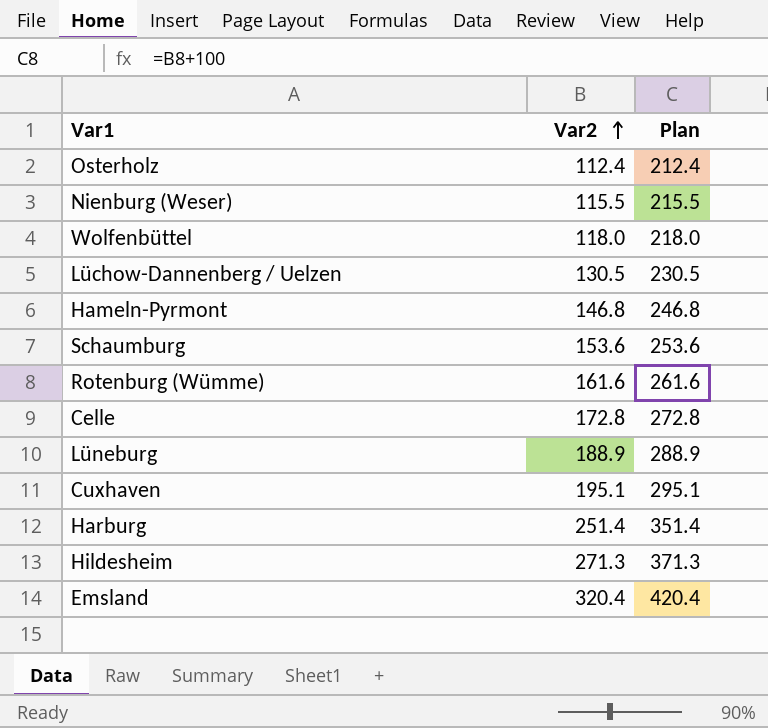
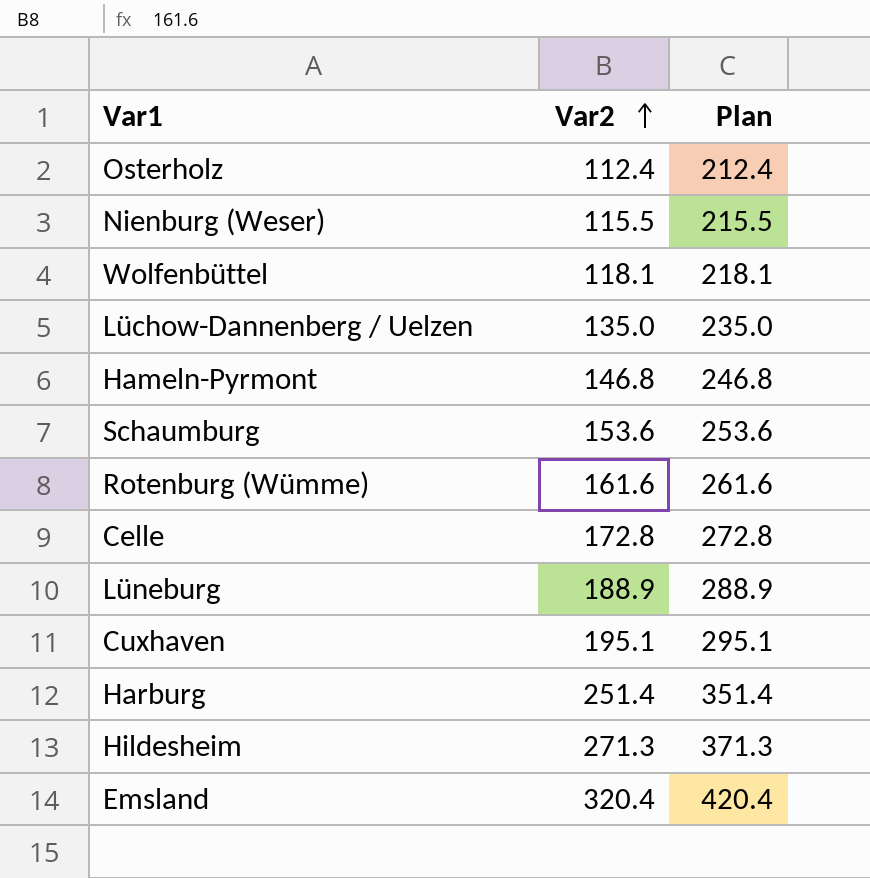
Wolfenbüttel | Var2: 118.0 -> 118.1
Wolfenbüttel | Plan: 218.0 -> 218.1
Lüchow-Dannenberg / Uelzen | Var2: 130.5 -> 135.0
Lüchow-Dannenberg / Uelzen | Plan: 230.5 -> 235.0

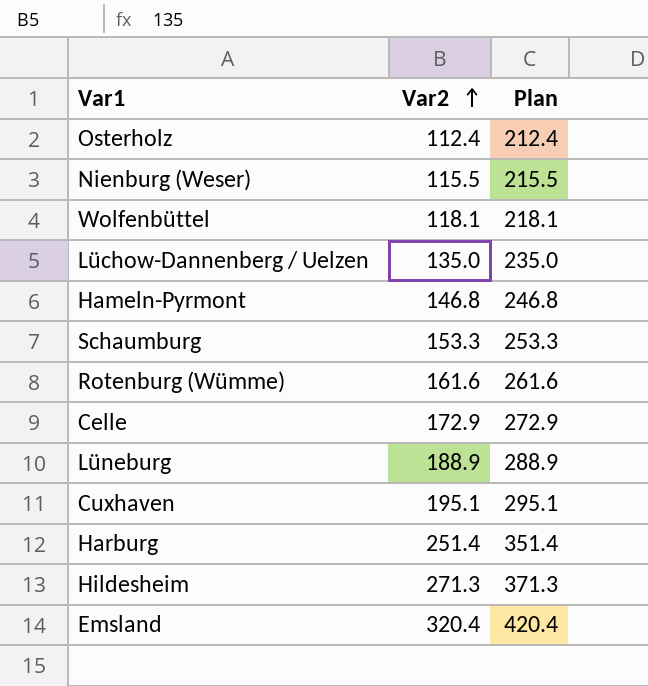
Schaumburg | Var2: 153.6 -> 153.3
Schaumburg | Plan: 253.6 -> 253.3
Celle | Var2: 172.8 -> 172.9
Celle | Plan: 272.8 -> 272.9

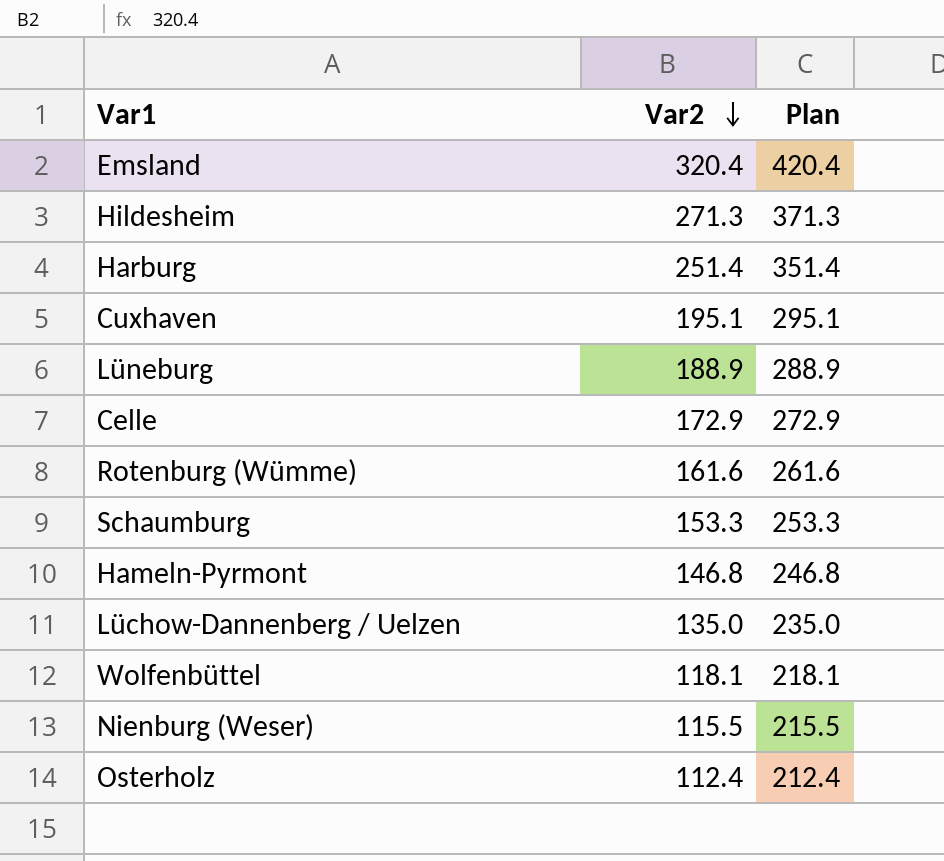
row order: Var2 ascending -> Var2 descending

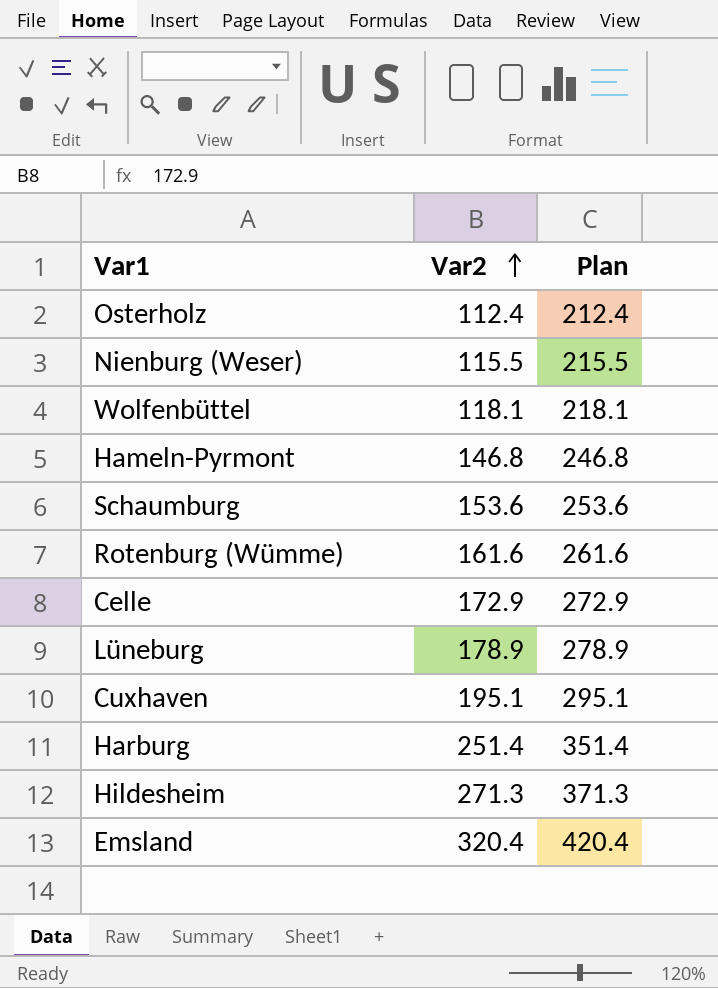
row order: Var2 descending -> Var2 ascending
row Lüchow-Dannenberg / Uelzen: 135.0 | 235.0 -> none
Schaumburg | Var2: 153.3 -> 153.6
Schaumburg | Plan: 253.3 -> 253.6
Lüneburg | Var2: 188.9 -> 178.9
Lüneburg | Plan: 288.9 -> 278.9

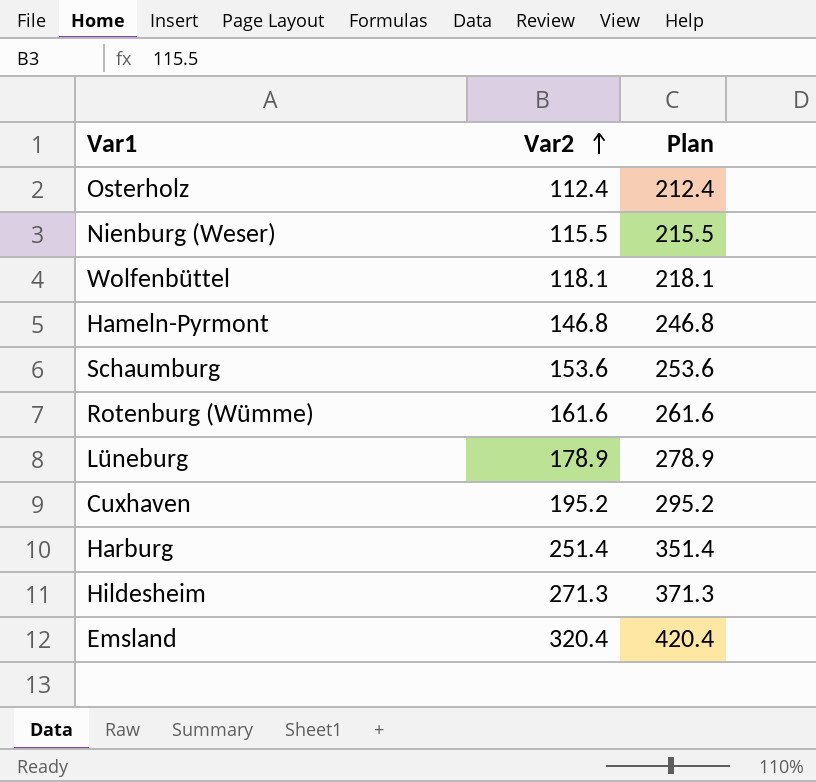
row Celle: 172.9 | 272.9 -> none
Cuxhaven | Var2: 195.1 -> 195.2
Cuxhaven | Plan: 295.1 -> 295.2

